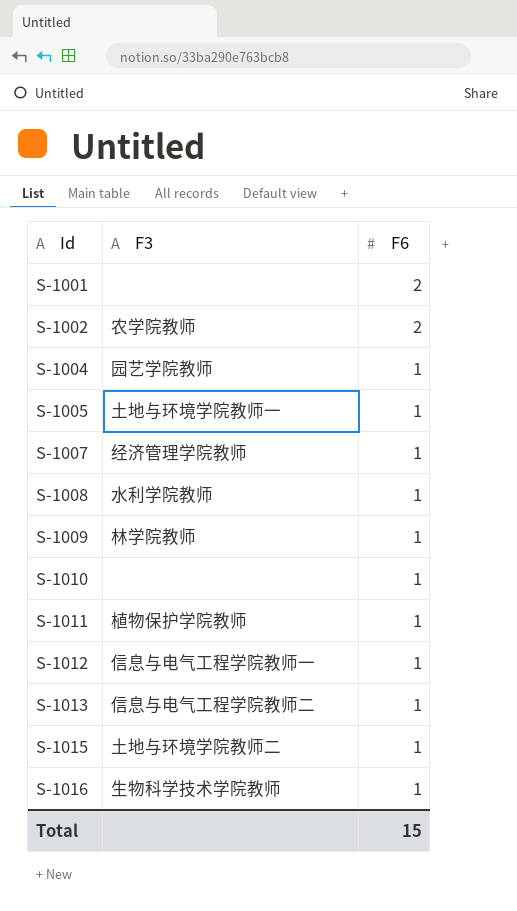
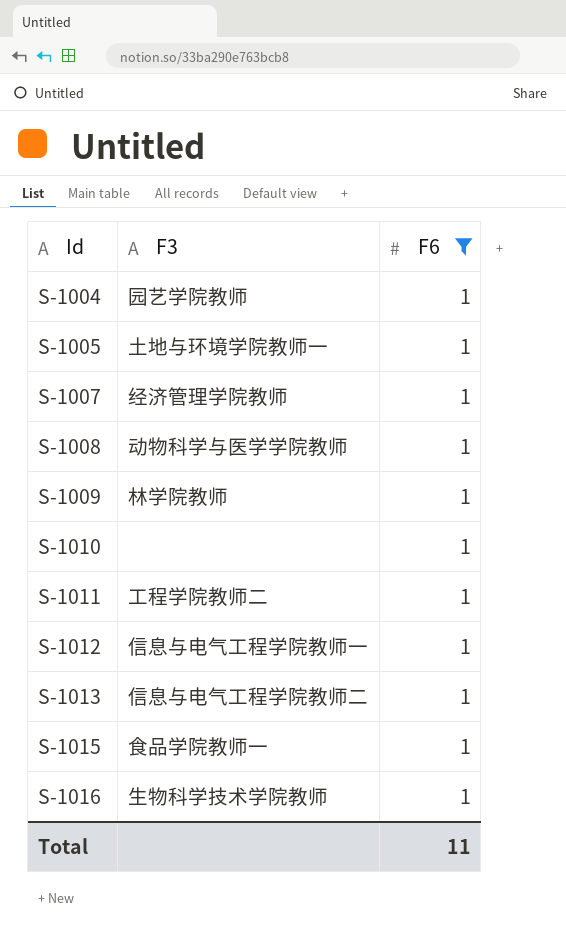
filter: none -> F6 = 1
S-1008 | F3: 水利学院教师 -> 动物科学与医学学院教师
S-1011 | F3: 植物保护学院教师 -> 工程学院教师二
S-1015 | F3: 土地与环境学院教师二 -> 食品学院教师一
Total | F6: 15 -> 11

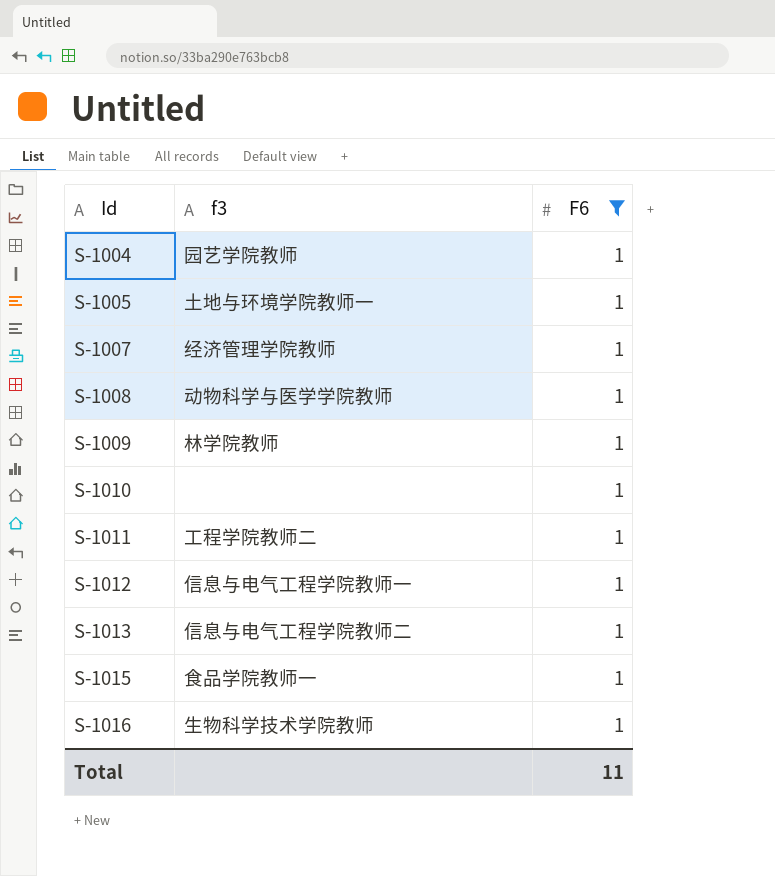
column name: F3 -> f3

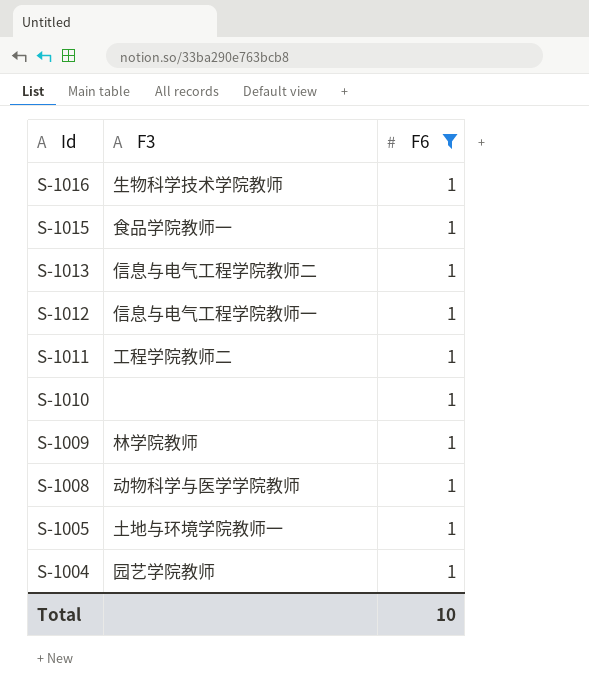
row order: Id ascending -> Id descending
column name: f3 -> F3
row S-1007: 经济管理学院教师 | 1 -> none
Total | F6: 11 -> 10

